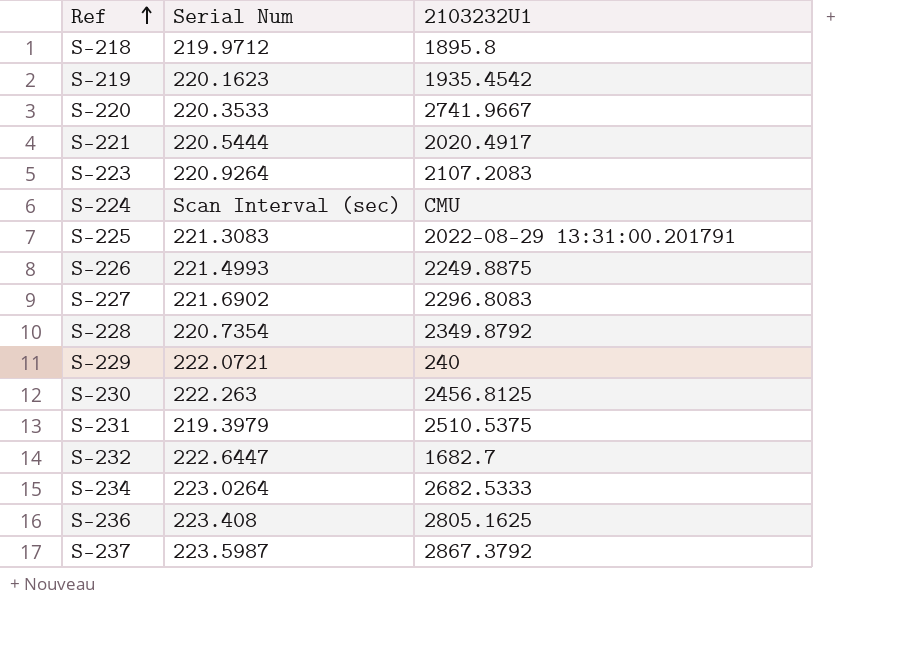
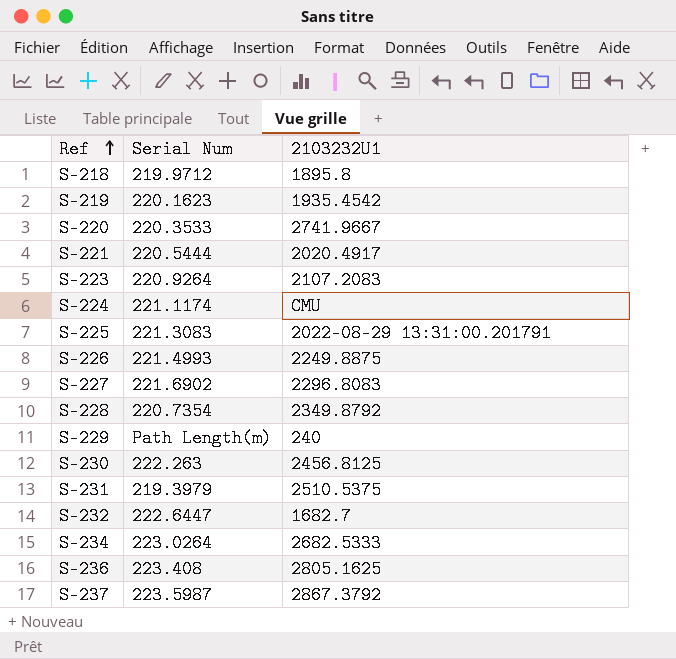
S-224 | Serial Num: Scan Interval (sec) -> 221.1174
S-229 | Serial Num: 222.0721 -> Path Length(m)

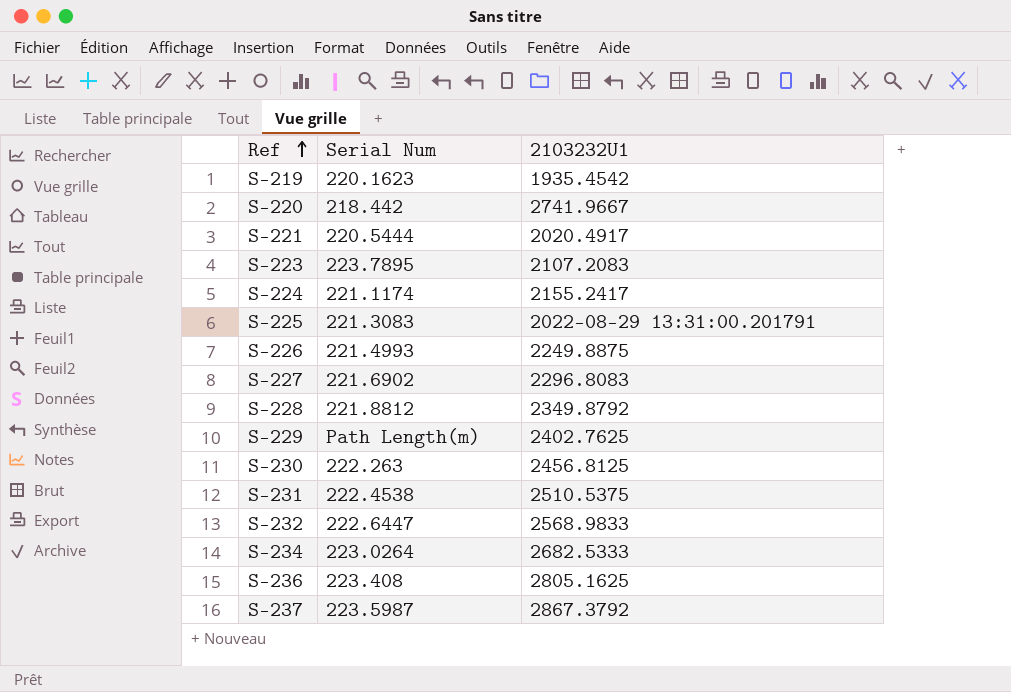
row S-218: 219.9712 | 1895.8 -> none
S-220 | Serial Num: 220.3533 -> 218.442
S-223 | Serial Num: 220.9264 -> 223.7895
S-224 | 2103232U1: CMU -> 2155.2417
S-228 | Serial Num: 220.7354 -> 221.8812
S-229 | 2103232U1: 240 -> 2402.7625
S-231 | Serial Num: 219.3979 -> 222.4538
S-232 | 2103232U1: 1682.7 -> 2568.9833

